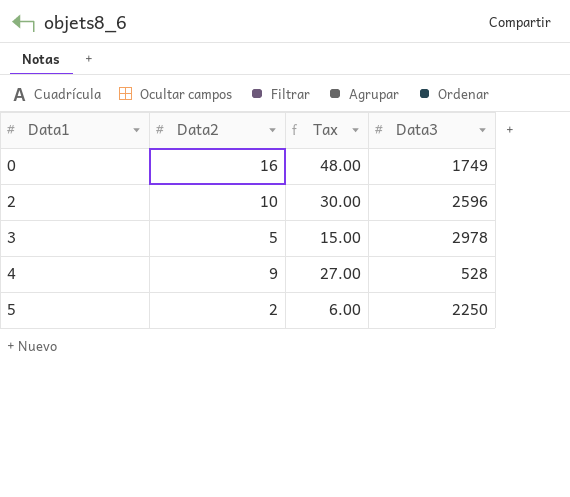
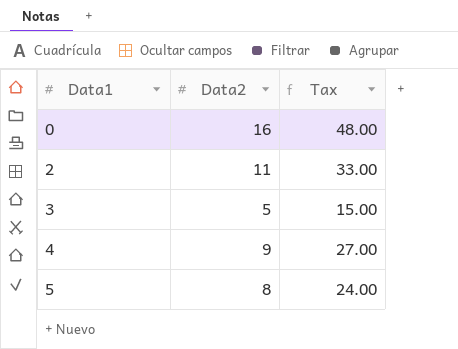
column Data3 | position: 4 -> none
2 | Data2: 10 -> 11
2 | Tax: 30.00 -> 33.00
5 | Data2: 2 -> 8
5 | Tax: 6.00 -> 24.00

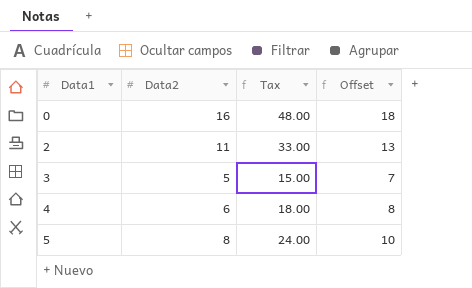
column Offset | formula: none -> [Data2] + 2
4 | Data2: 9 -> 6
4 | Tax: 27.00 -> 18.00

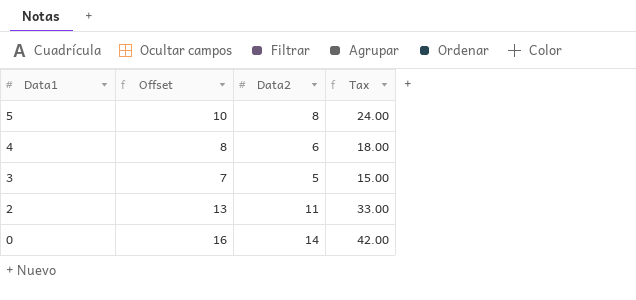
row order: Data1 ascending -> Data1 descending
column Offset | position: 4 -> 2
0 | Offset: 18 -> 16
0 | Data2: 16 -> 14
0 | Tax: 48.00 -> 42.00

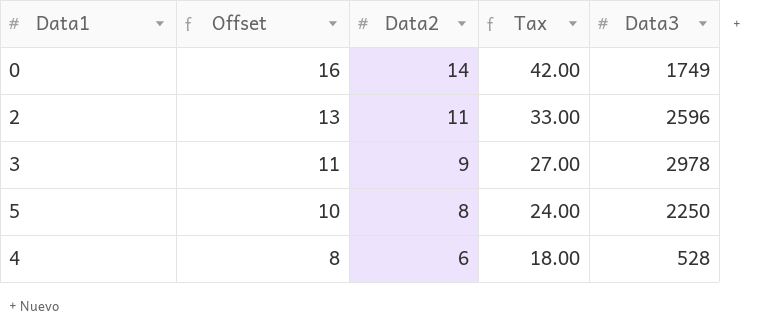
row order: Data1 descending -> Offset descending
column Data3 | position: none -> 5
3 | Offset: 7 -> 11
3 | Data2: 5 -> 9
3 | Tax: 15.00 -> 27.00

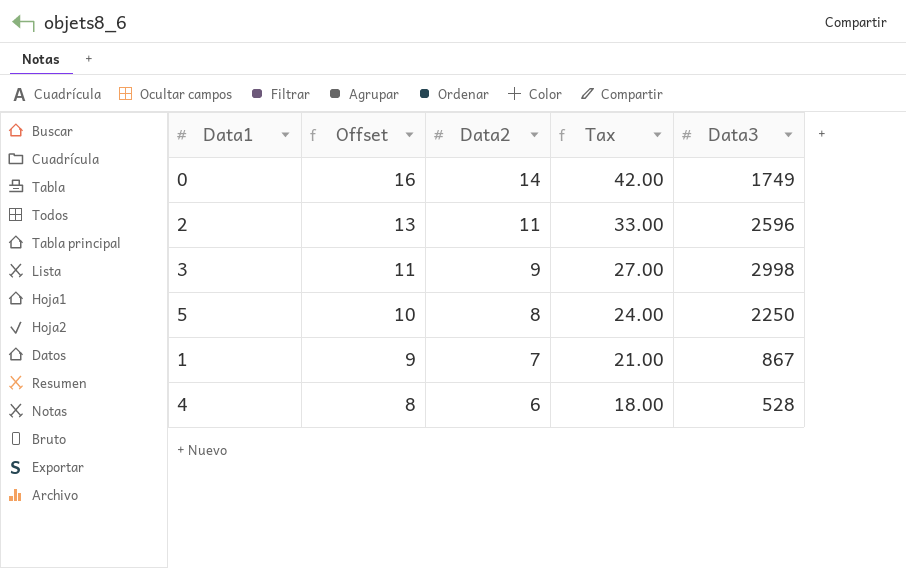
3 | Data3: 2978 -> 2998
row 1: none -> 9 | 7 | 21.00 | 867

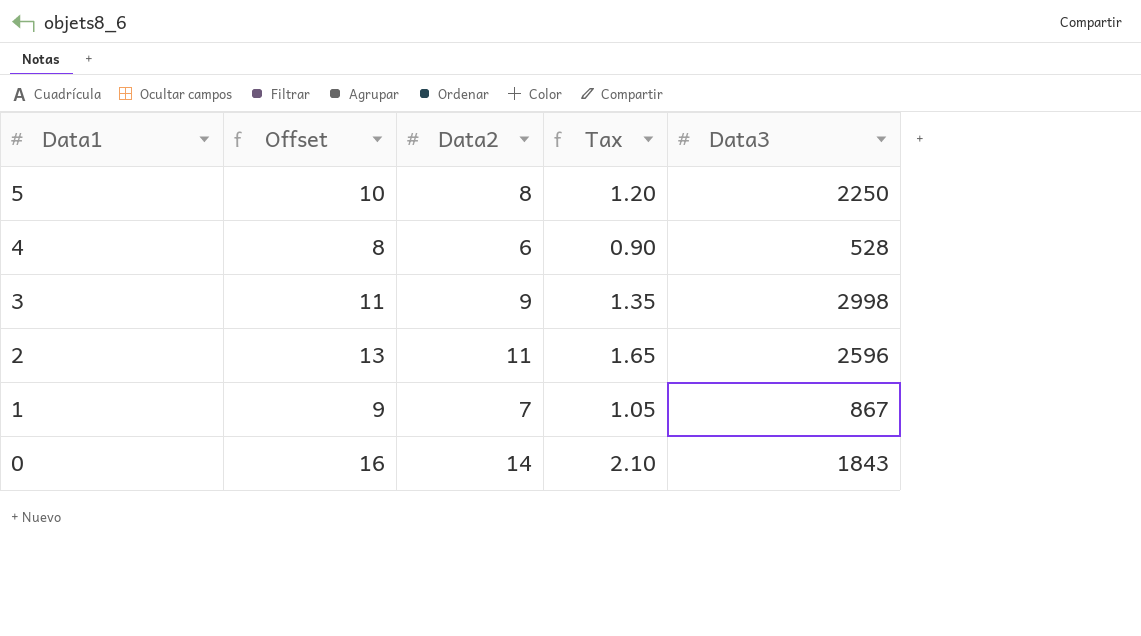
row order: Offset descending -> Data1 descending
column Tax | formula: [Data2] * 3 -> [Data2] * 0.15
0 | Data3: 1749 -> 1843

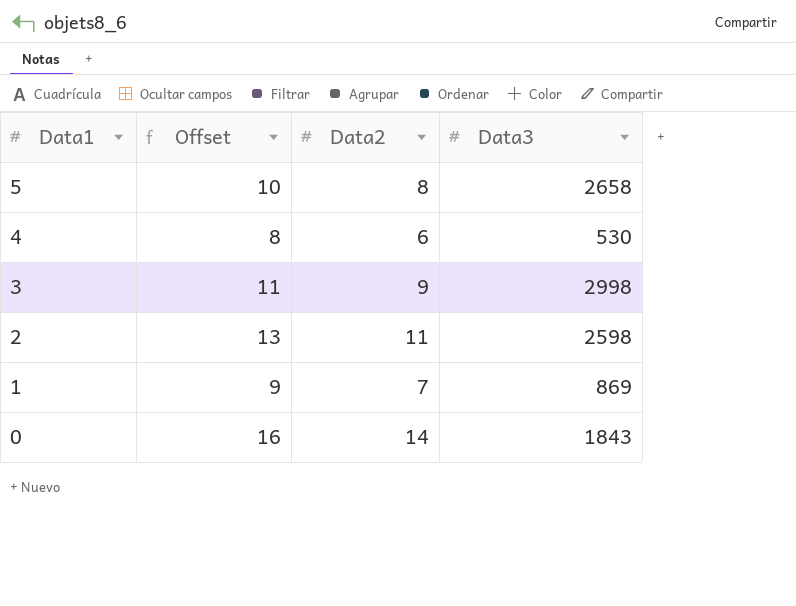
column Tax | formula: [Data2] * 0.15 -> none
5 | Data3: 2250 -> 2658
4 | Data3: 528 -> 530
2 | Data3: 2596 -> 2598
1 | Data3: 867 -> 869

